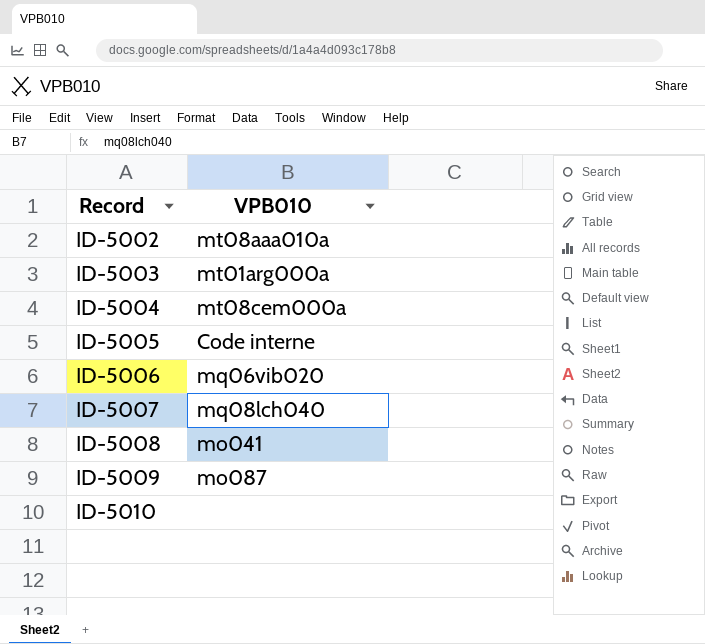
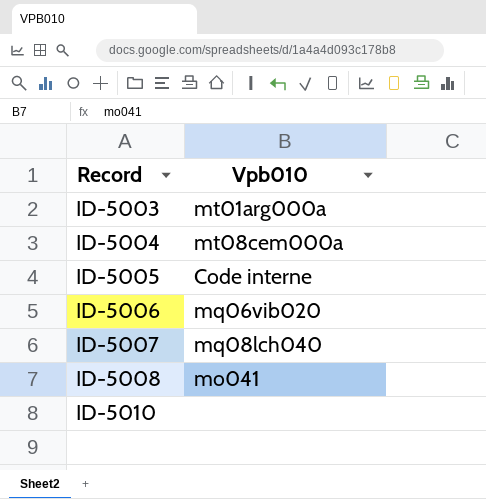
column name: VPB010 -> Vpb010
row ID-5002: mt08aaa010a -> none
row ID-5009: mo087 -> none

